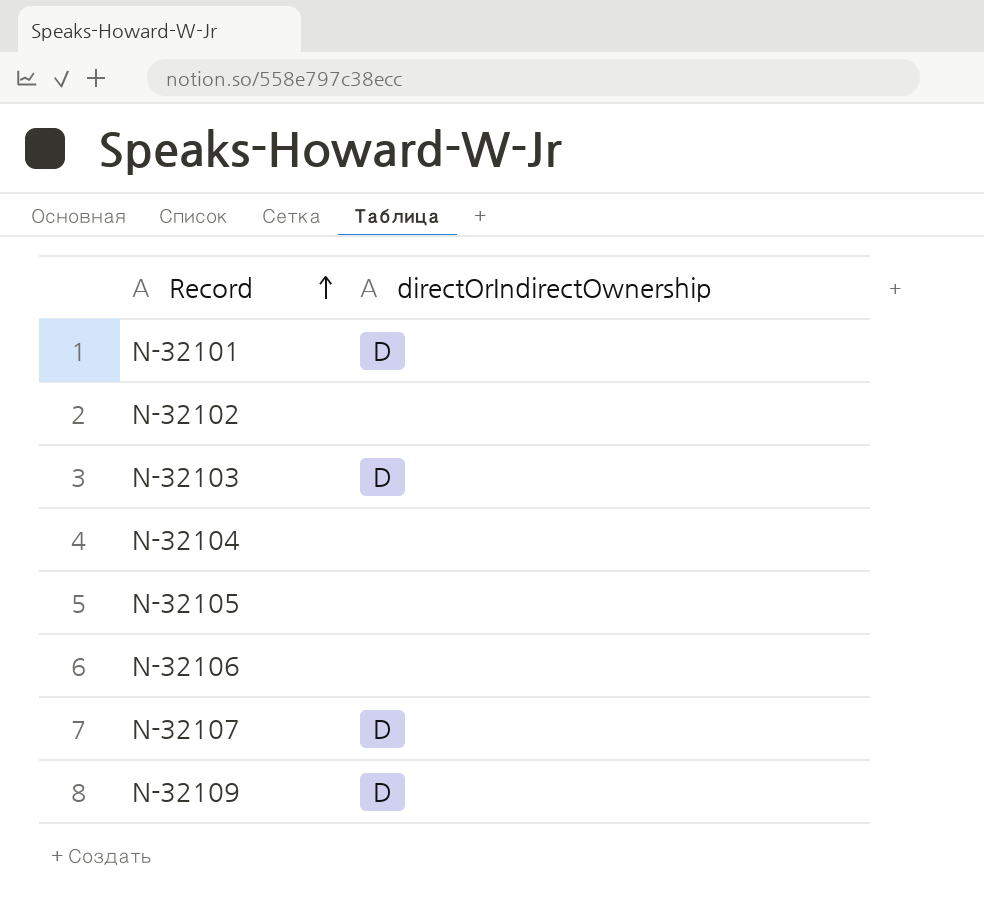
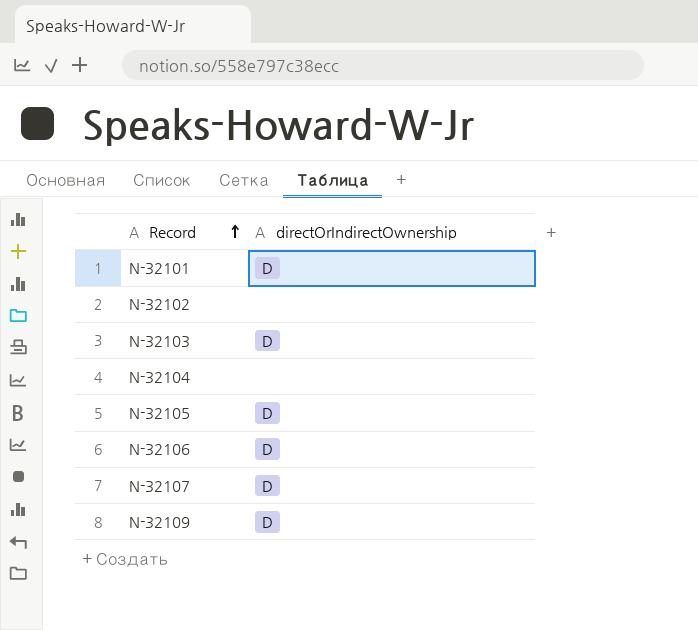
N-32105 | directOrIndirectOwnership: none -> D
N-32106 | directOrIndirectOwnership: none -> D

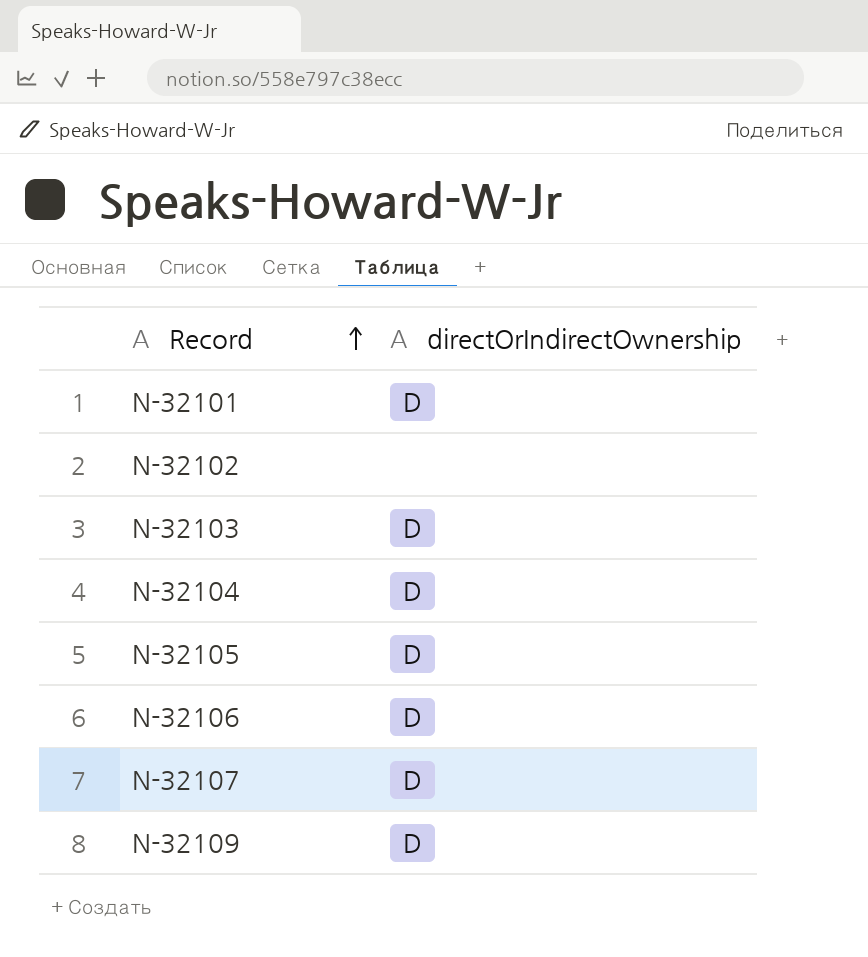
N-32104 | directOrIndirectOwnership: none -> D

